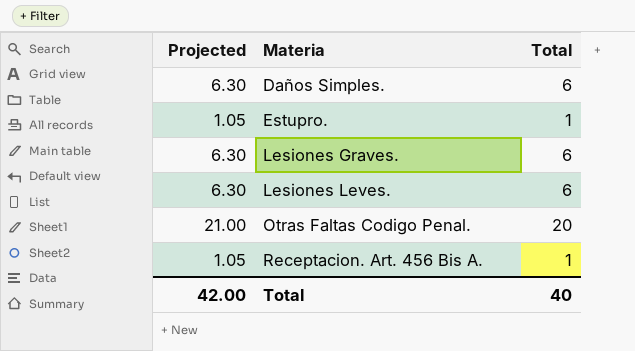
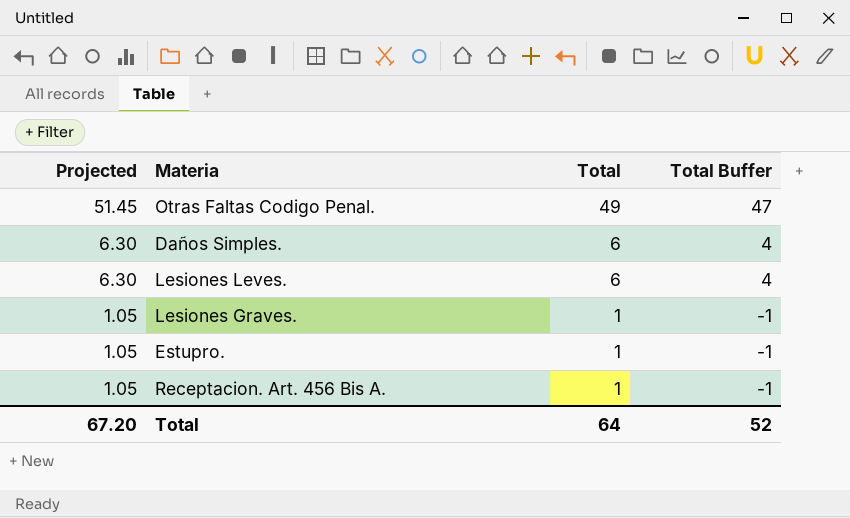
row order: Materia ascending -> Projected descending
column Total Buffer | formula: none -> [Total] - 2
Otras Faltas Codigo Penal. | Projected: 21.00 -> 51.45
Otras Faltas Codigo Penal. | Total: 20 -> 49
Lesiones Graves. | Projected: 6.30 -> 1.05
Lesiones Graves. | Total: 6 -> 1
Total | Projected: 42.00 -> 67.20
Total | Total: 40 -> 64

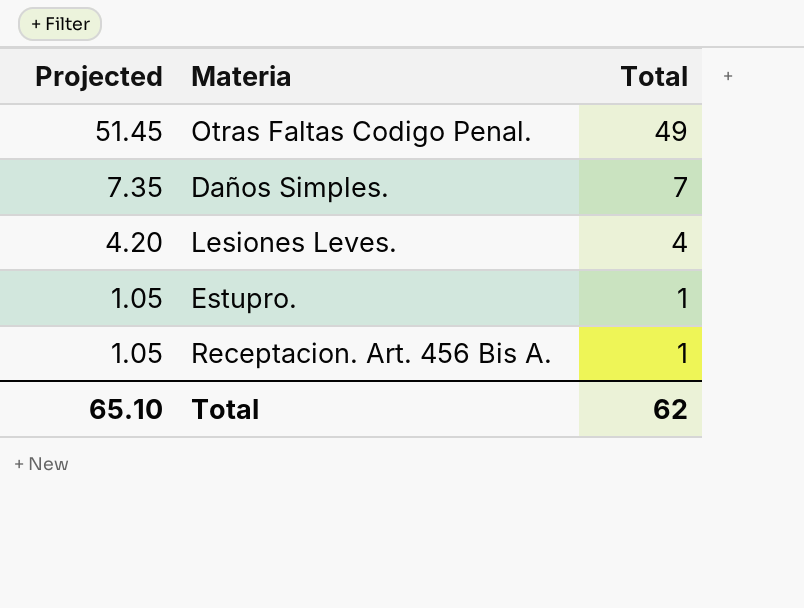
column Total Buffer | formula: [Total] - 2 -> none
row Lesiones Graves.: 1.05 | 1 | -1 -> none
Daños Simples. | Projected: 6.30 -> 7.35
Daños Simples. | Total: 6 -> 7
Lesiones Leves. | Projected: 6.30 -> 4.20
Lesiones Leves. | Total: 6 -> 4
Total | Projected: 67.20 -> 65.10
Total | Total: 64 -> 62

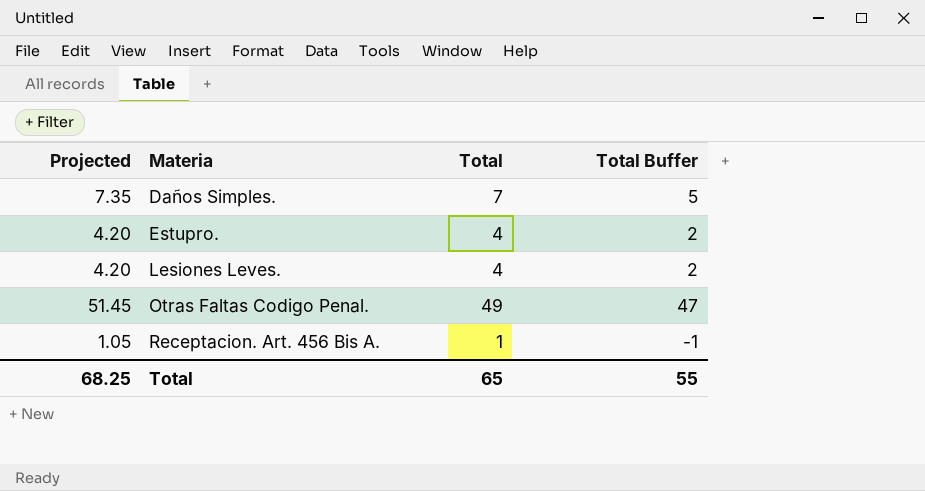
row order: Projected descending -> Materia ascending
column Total Buffer | formula: none -> [Total] - 2
Estupro. | Projected: 1.05 -> 4.20
Estupro. | Total: 1 -> 4
Total | Projected: 65.10 -> 68.25
Total | Total: 62 -> 65

